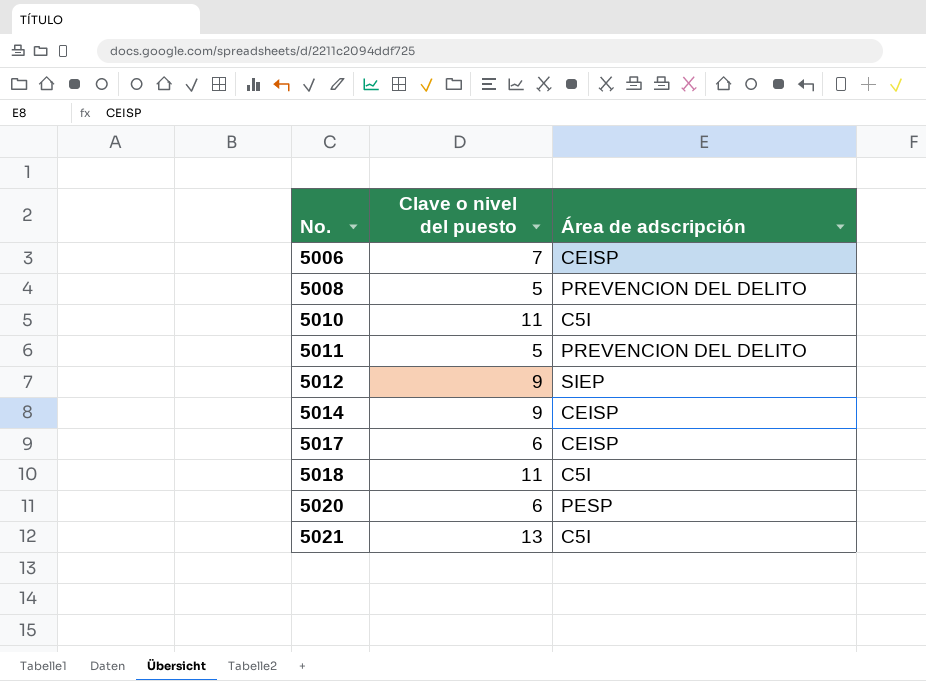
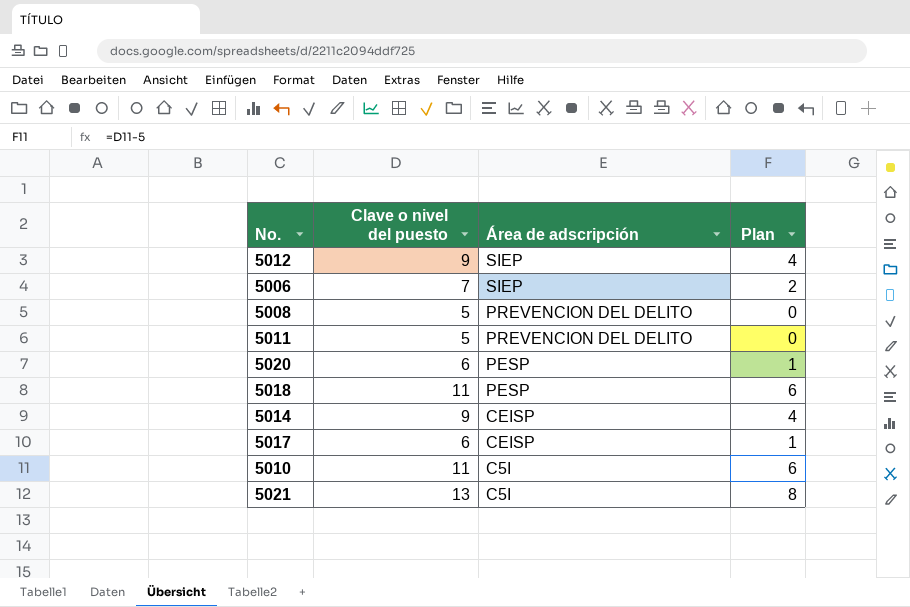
row order: No. ascending -> Área de adscripción descending
column Plan | formula: none -> [Clave o nivel del puesto] - 5
5006 | Área de adscripción: CEISP -> SIEP
5018 | Área de adscripción: C5I -> PESP

